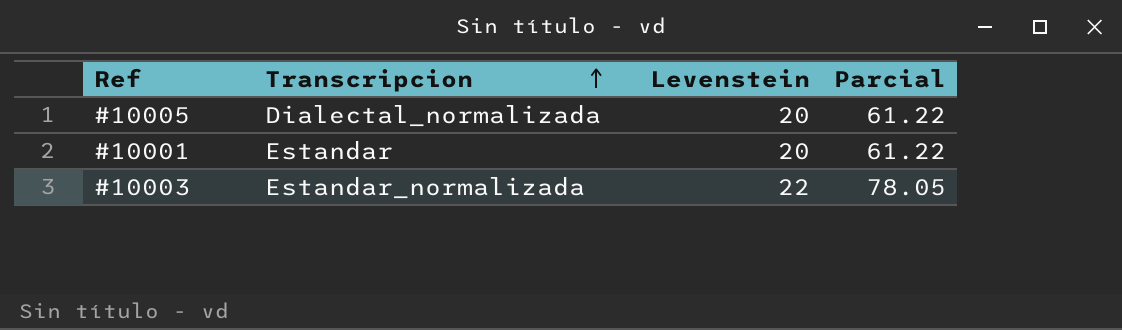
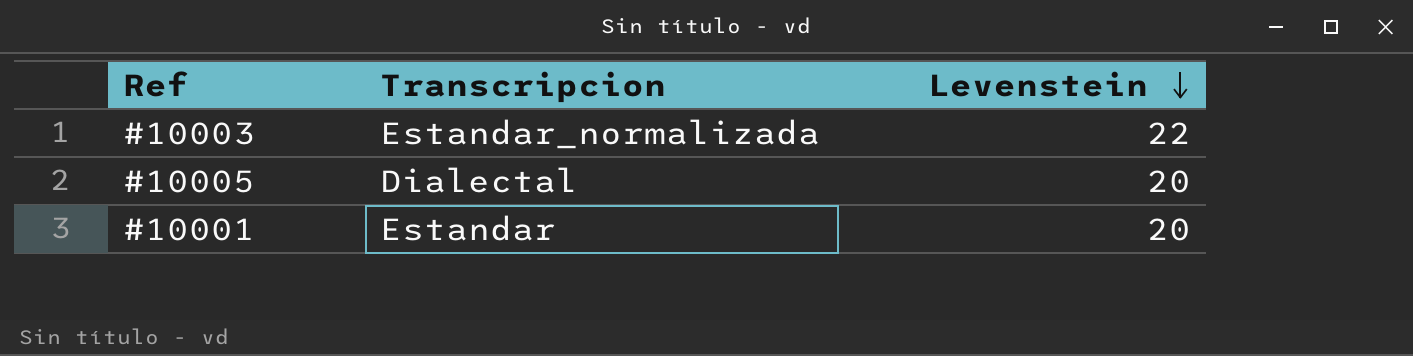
row order: Transcripcion ascending -> Levenstein descending
column Parcial | position: 4 -> none
#10005 | Transcripcion: Dialectal_normalizada -> Dialectal

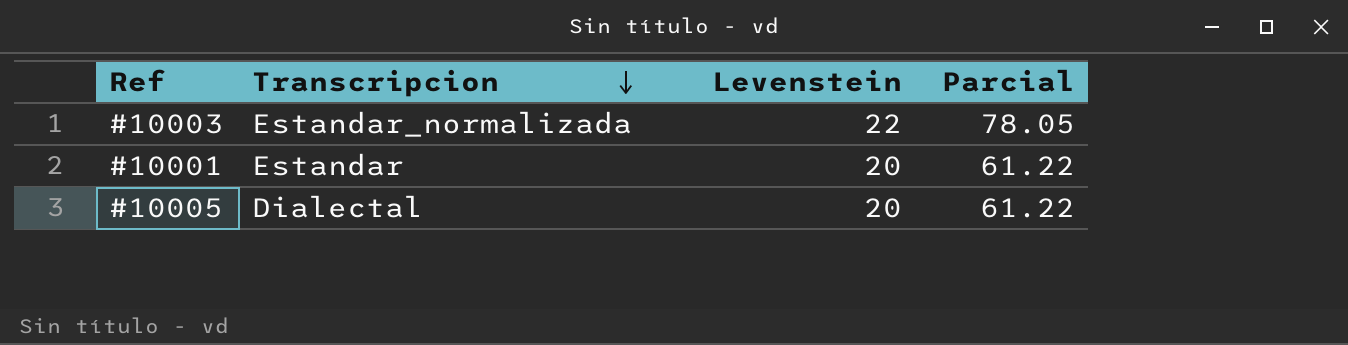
row order: Levenstein descending -> Transcripcion descending
column Parcial | position: none -> 4

